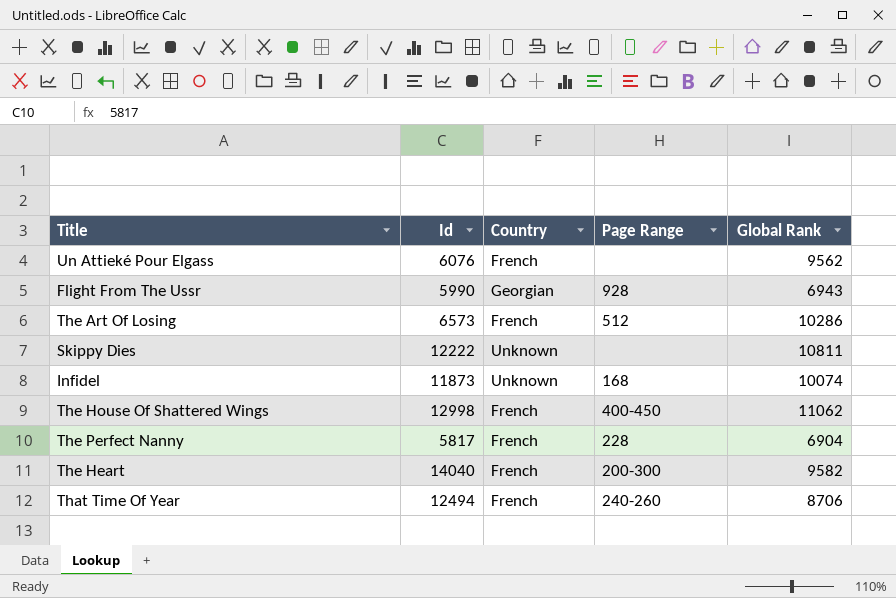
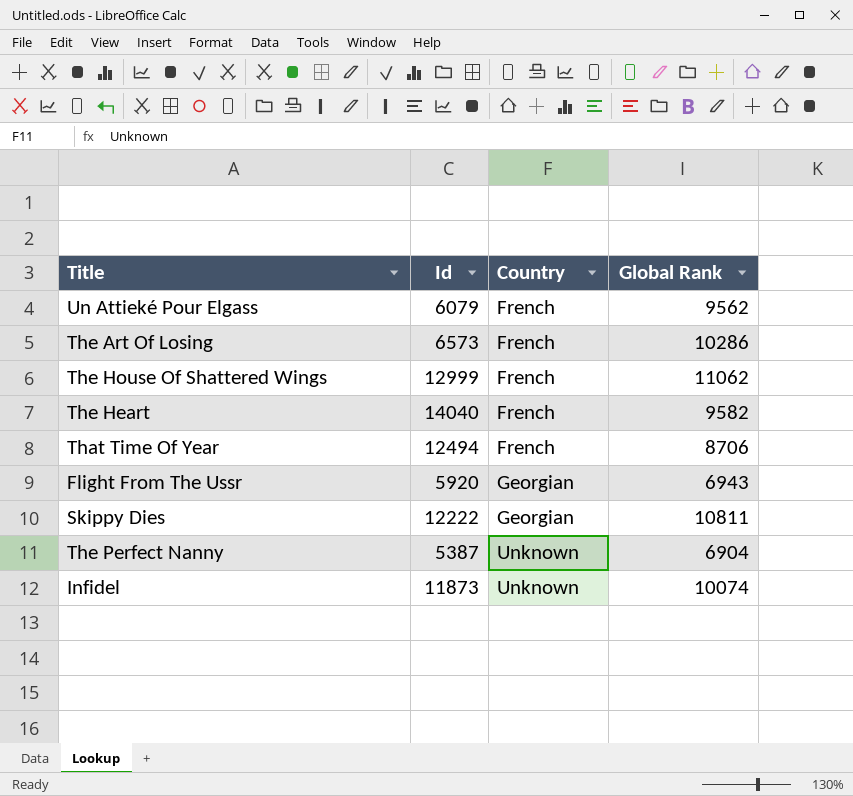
row order: none -> Country ascending
column Page Range | position: 4 -> none
Un Attieké Pour Elgass | Id: 6076 -> 6079
The House Of Shattered Wings | Id: 12998 -> 12999
Flight From The Ussr | Id: 5990 -> 5920
Skippy Dies | Country: Unknown -> Georgian
The Perfect Nanny | Id: 5817 -> 5387
The Perfect Nanny | Country: French -> Unknown

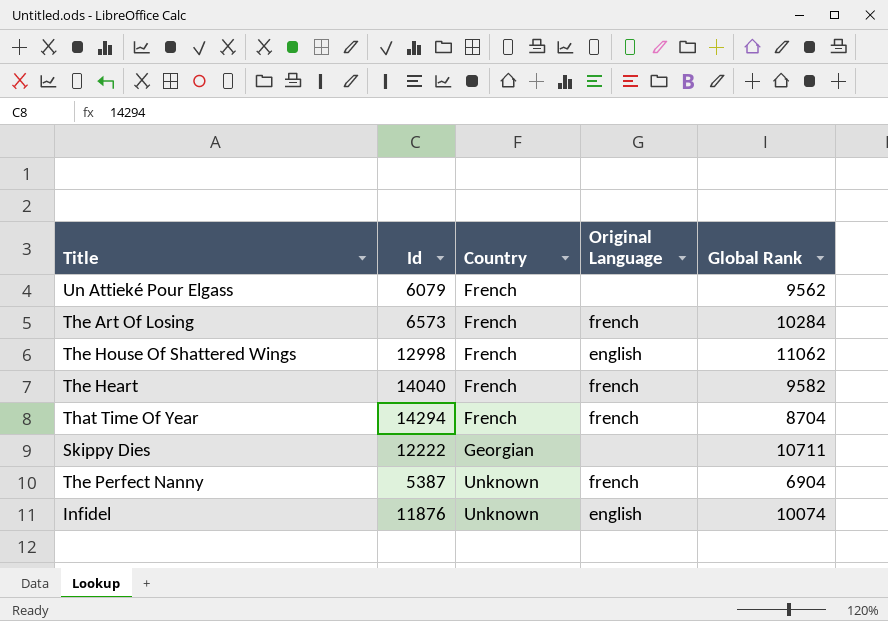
column Original Language | position: none -> 4
row Flight From The Ussr: 5920 | Georgian | 6943 -> none
The Art Of Losing | Global Rank: 10286 -> 10284
The House Of Shattered Wings | Id: 12999 -> 12998
That Time Of Year | Id: 12494 -> 14294
That Time Of Year | Global Rank: 8706 -> 8704
Skippy Dies | Global Rank: 10811 -> 10711
Infidel | Id: 11873 -> 11876

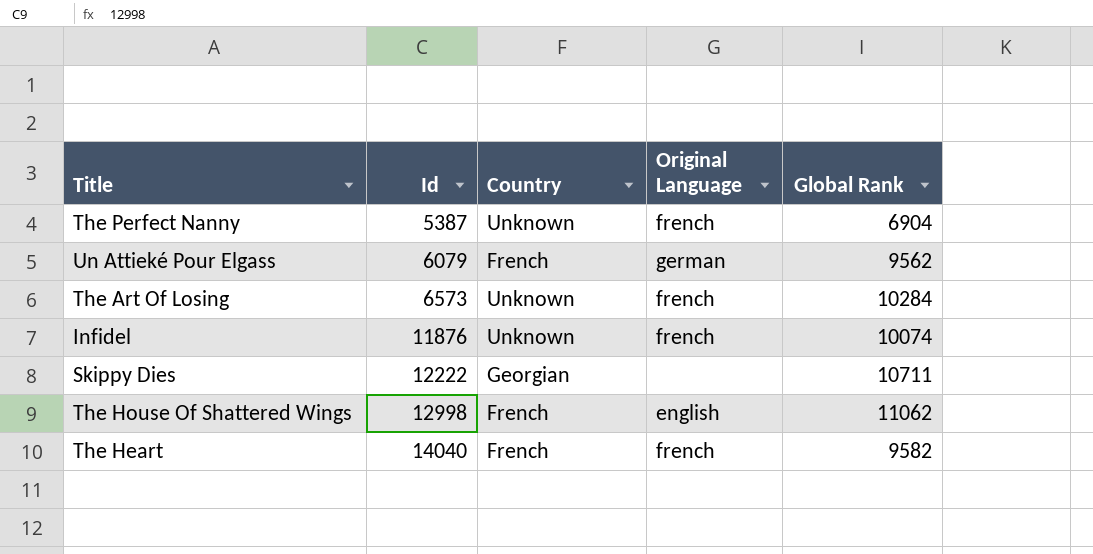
row order: Country ascending -> Id ascending
row That Time Of Year: 14294 | French | french | 8704 -> none
Un Attieké Pour Elgass | Original Language: none -> german
The Art Of Losing | Country: French -> Unknown
Infidel | Original Language: english -> french

